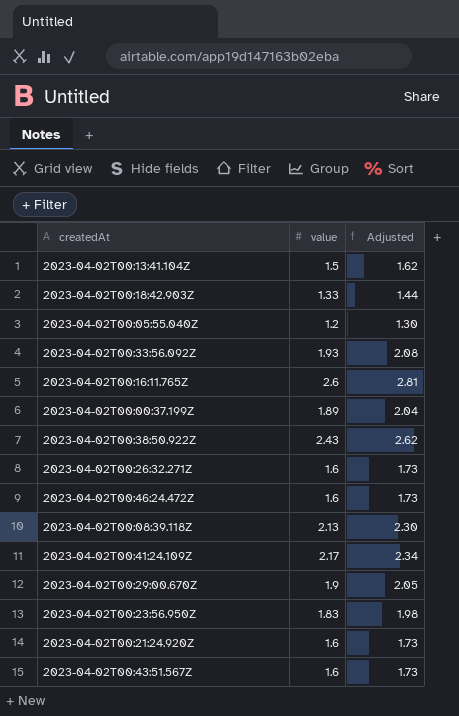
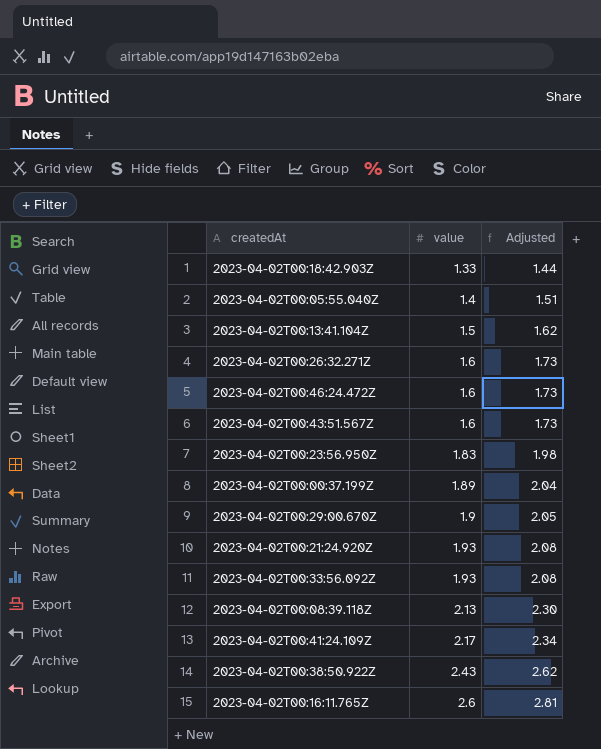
row order: none -> value ascending
2023-04-02T00:05:55.040Z | value: 1.2 -> 1.4
2023-04-02T00:05:55.040Z | Adjusted: 1.30 -> 1.51
2023-04-02T00:21:24.920Z | value: 1.6 -> 1.93
2023-04-02T00:21:24.920Z | Adjusted: 1.73 -> 2.08

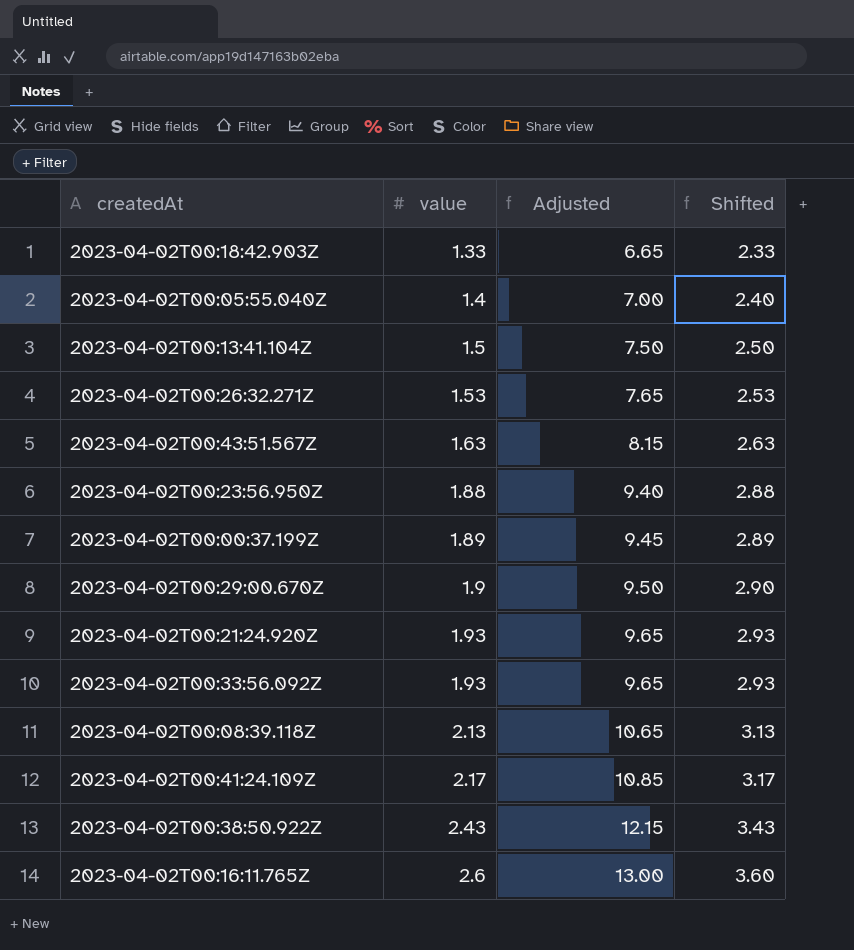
column Adjusted | formula: [value] * 1.08 -> [value] * 5
column Shifted | formula: none -> [value] + 1
row 2023-04-02T00:46:24.472Z: 1.6 | 1.73 -> none
2023-04-02T00:26:32.271Z | value: 1.6 -> 1.53
2023-04-02T00:43:51.567Z | value: 1.6 -> 1.63
2023-04-02T00:23:56.950Z | value: 1.83 -> 1.88

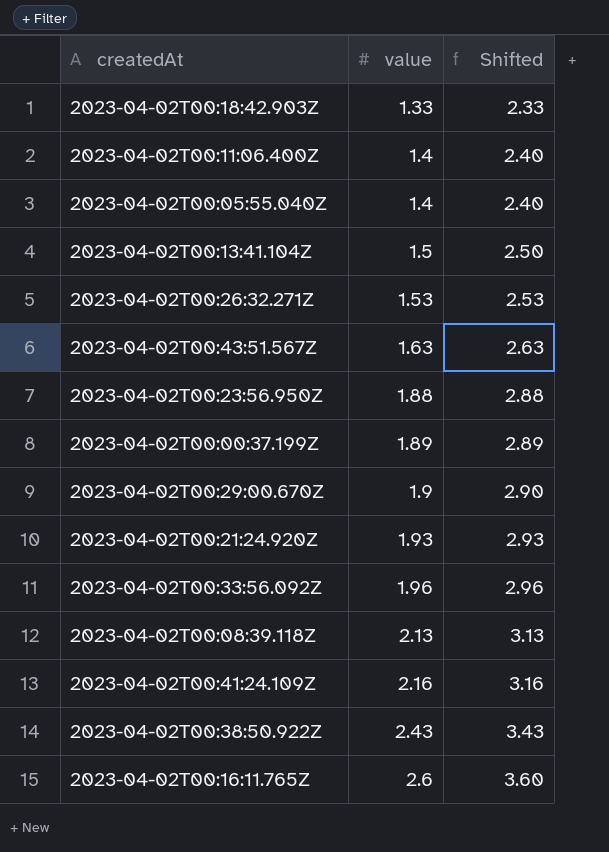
column Adjusted | formula: [value] * 5 -> none
row 2023-04-02T00:11:06.400Z: none -> 1.4 | 2.40
2023-04-02T00:33:56.092Z | value: 1.93 -> 1.96
2023-04-02T00:33:56.092Z | Shifted: 2.93 -> 2.96
2023-04-02T00:41:24.109Z | value: 2.17 -> 2.16
2023-04-02T00:41:24.109Z | Shifted: 3.17 -> 3.16

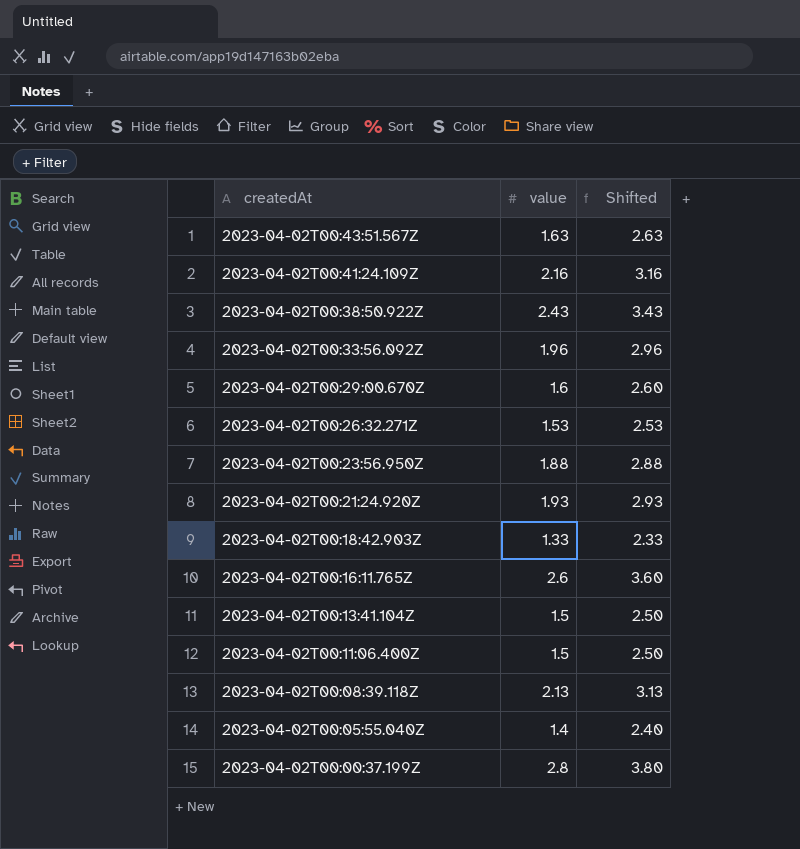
row order: value ascending -> createdAt descending
2023-04-02T00:29:00.670Z | value: 1.9 -> 1.6
2023-04-02T00:29:00.670Z | Shifted: 2.90 -> 2.60
2023-04-02T00:11:06.400Z | value: 1.4 -> 1.5
2023-04-02T00:11:06.400Z | Shifted: 2.40 -> 2.50
2023-04-02T00:00:37.199Z | value: 1.89 -> 2.8
2023-04-02T00:00:37.199Z | Shifted: 2.89 -> 3.80

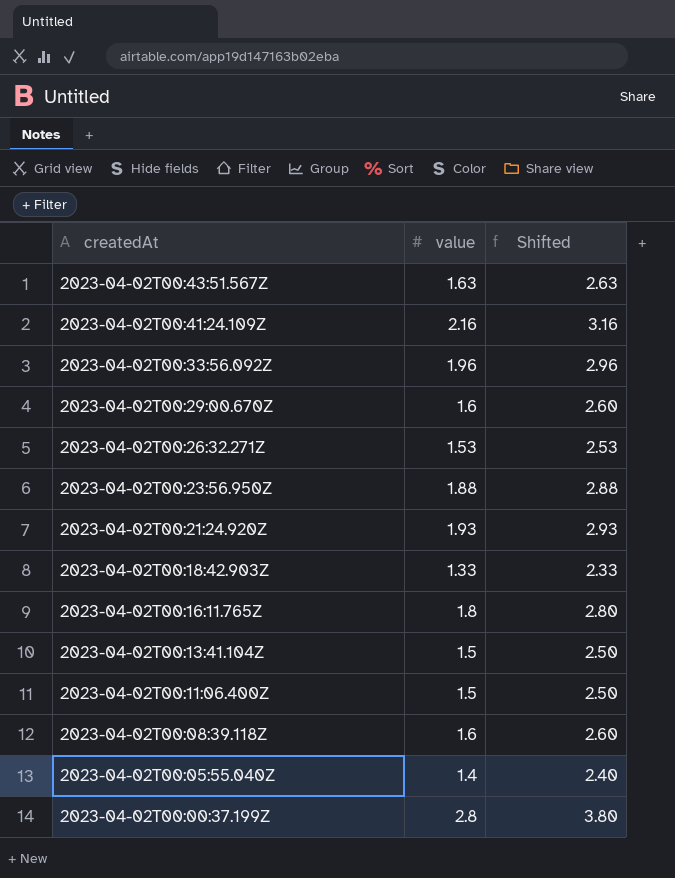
row 2023-04-02T00:38:50.922Z: 2.43 | 3.43 -> none
2023-04-02T00:16:11.765Z | value: 2.6 -> 1.8
2023-04-02T00:16:11.765Z | Shifted: 3.60 -> 2.80
2023-04-02T00:08:39.118Z | value: 2.13 -> 1.6
2023-04-02T00:08:39.118Z | Shifted: 3.13 -> 2.60

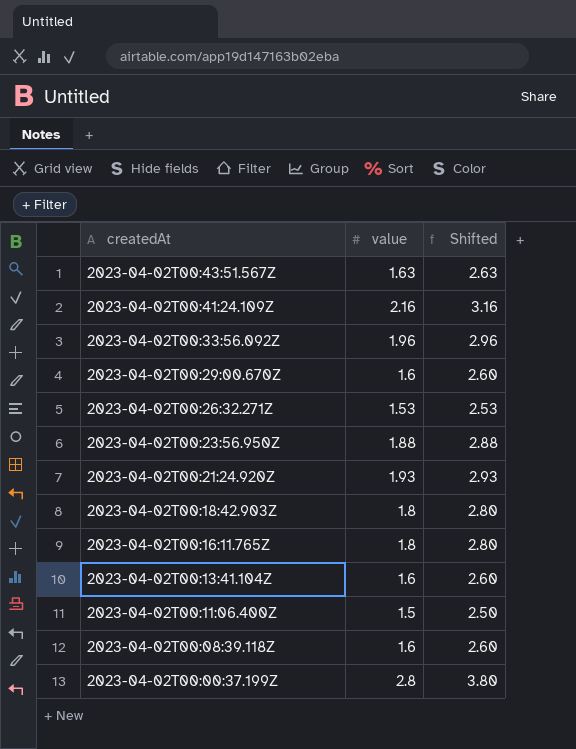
row 2023-04-02T00:05:55.040Z: 1.4 | 2.40 -> none
2023-04-02T00:18:42.903Z | value: 1.33 -> 1.8
2023-04-02T00:18:42.903Z | Shifted: 2.33 -> 2.80
2023-04-02T00:13:41.104Z | value: 1.5 -> 1.6
2023-04-02T00:13:41.104Z | Shifted: 2.50 -> 2.60

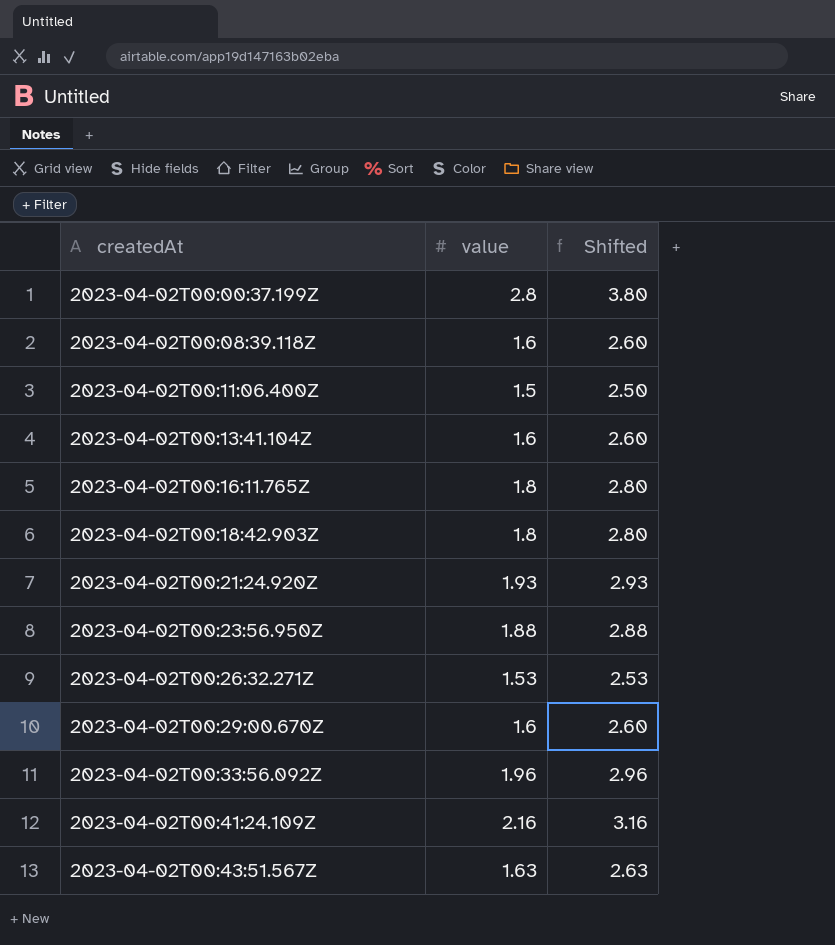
row order: createdAt descending -> createdAt ascending

